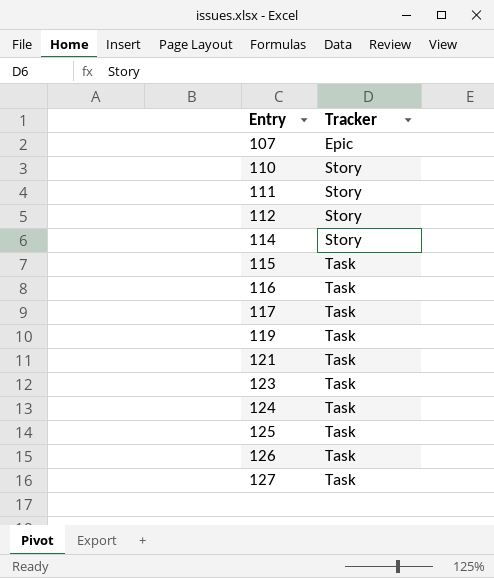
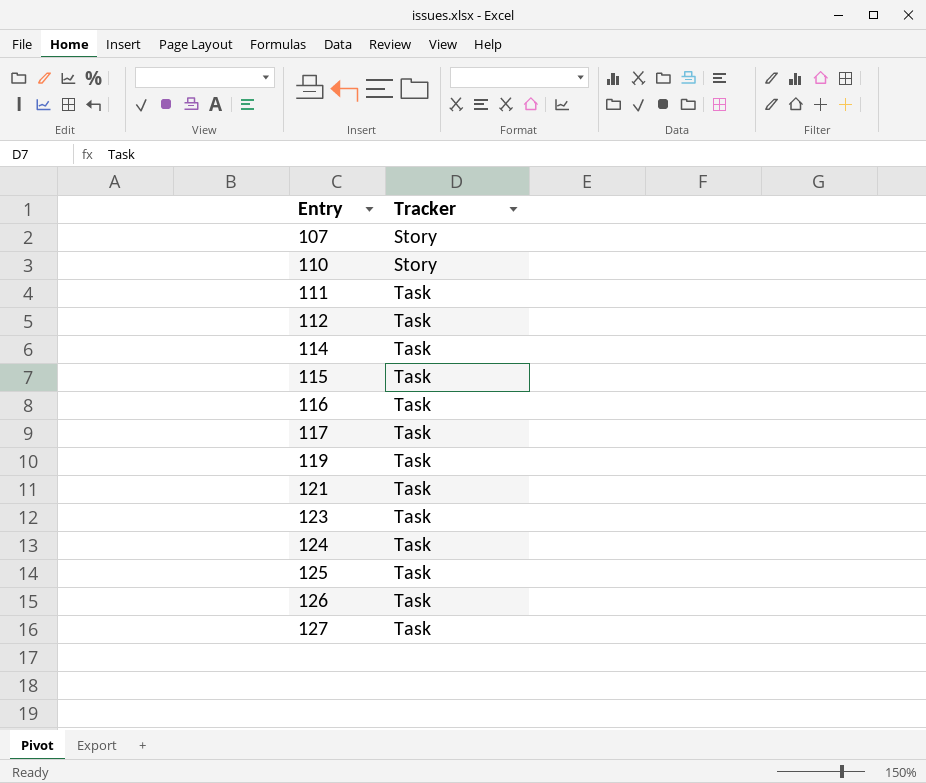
107 | Tracker: Epic -> Story
111 | Tracker: Story -> Task
112 | Tracker: Story -> Task
114 | Tracker: Story -> Task

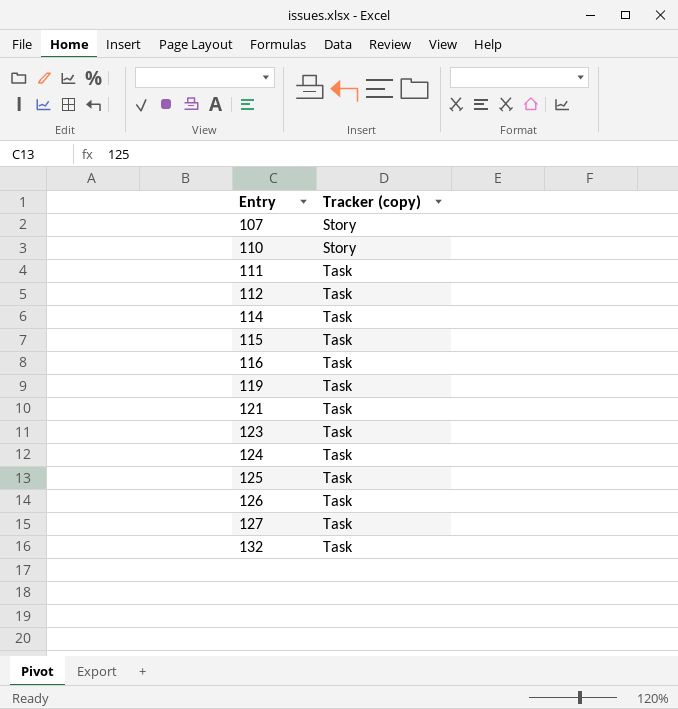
column name: Tracker -> Tracker (copy)
row 117: Task -> none
row 132: none -> Task

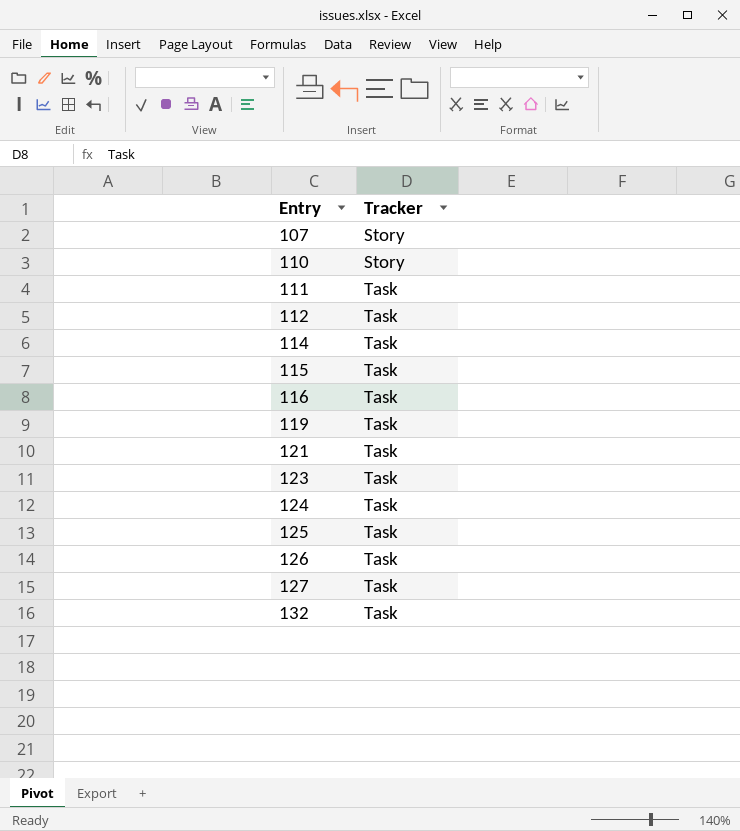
column name: Tracker (copy) -> Tracker

